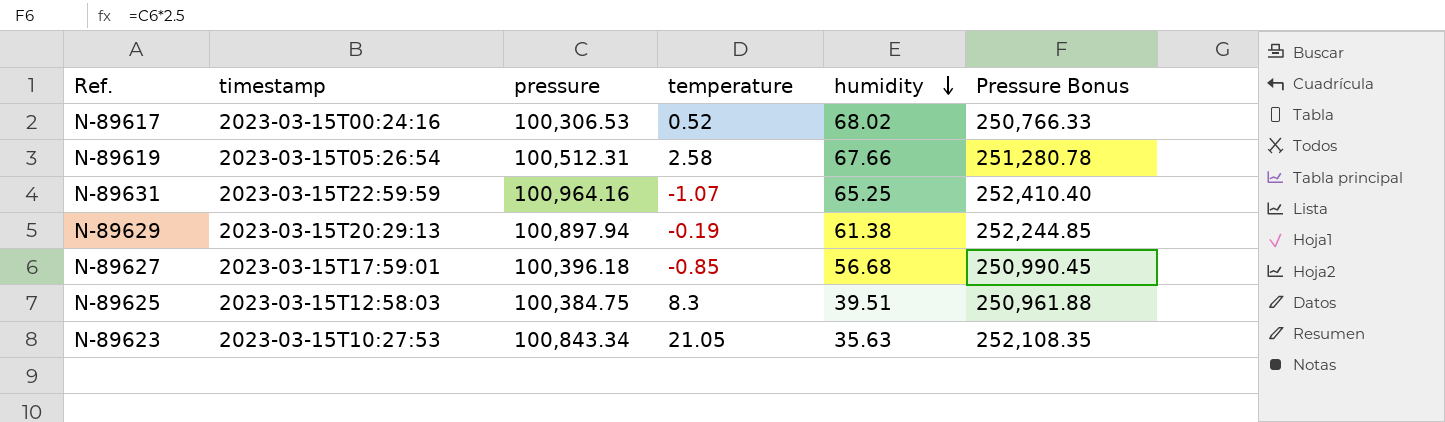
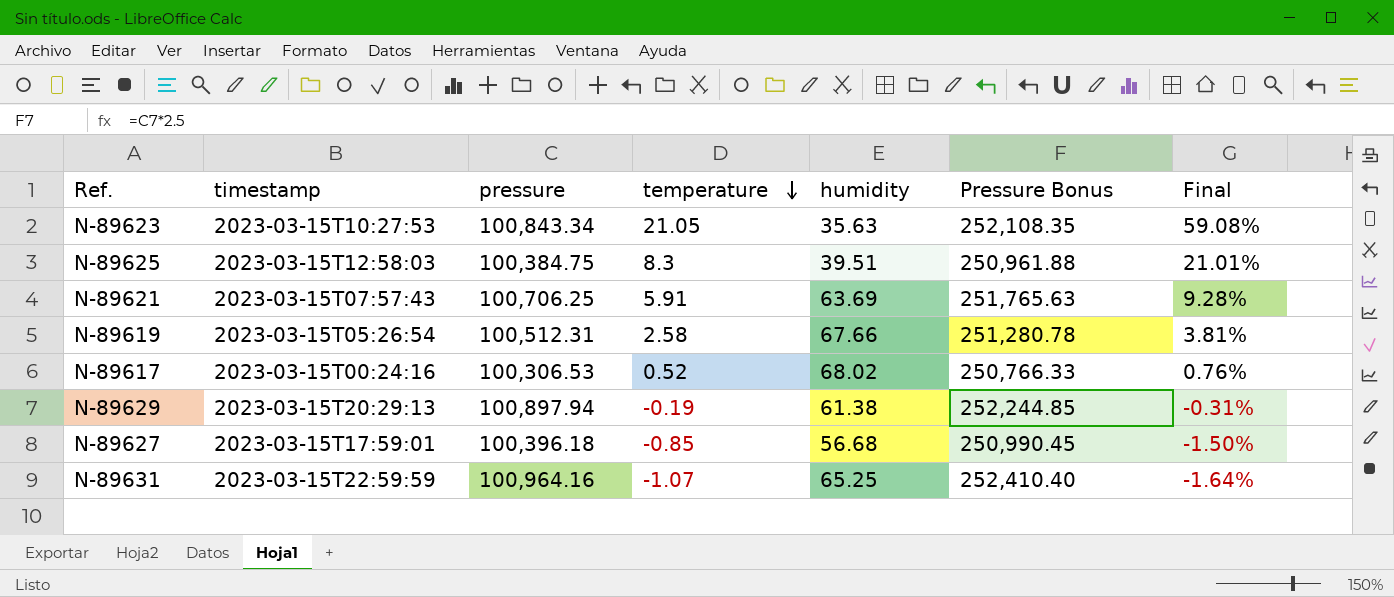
row order: humidity descending -> temperature descending
column Final | formula: none -> [temperature] / [humidity]
row N-89621: none -> 2023-03-15T07:57:43 | 100,706.25 | 5.91 | 63.69 | 251,765.63 | 9.28%

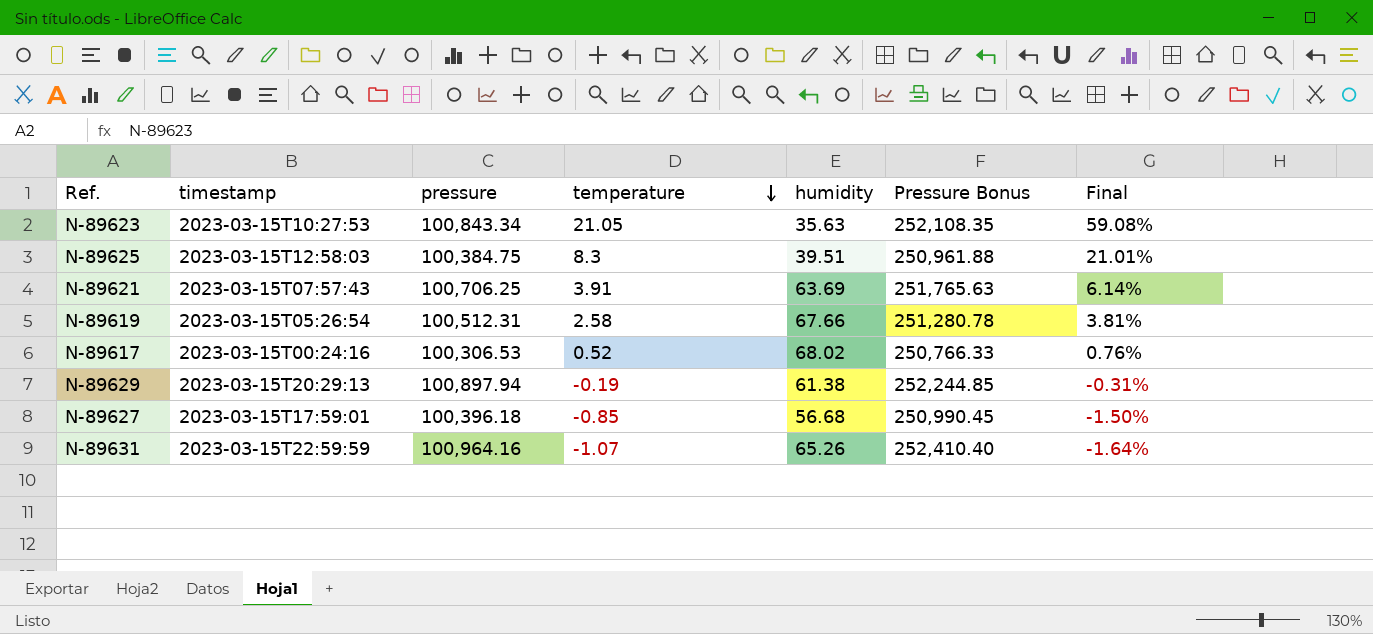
N-89621 | temperature: 5.91 -> 3.91
N-89621 | Final: 9.28% -> 6.14%
N-89631 | humidity: 65.25 -> 65.26

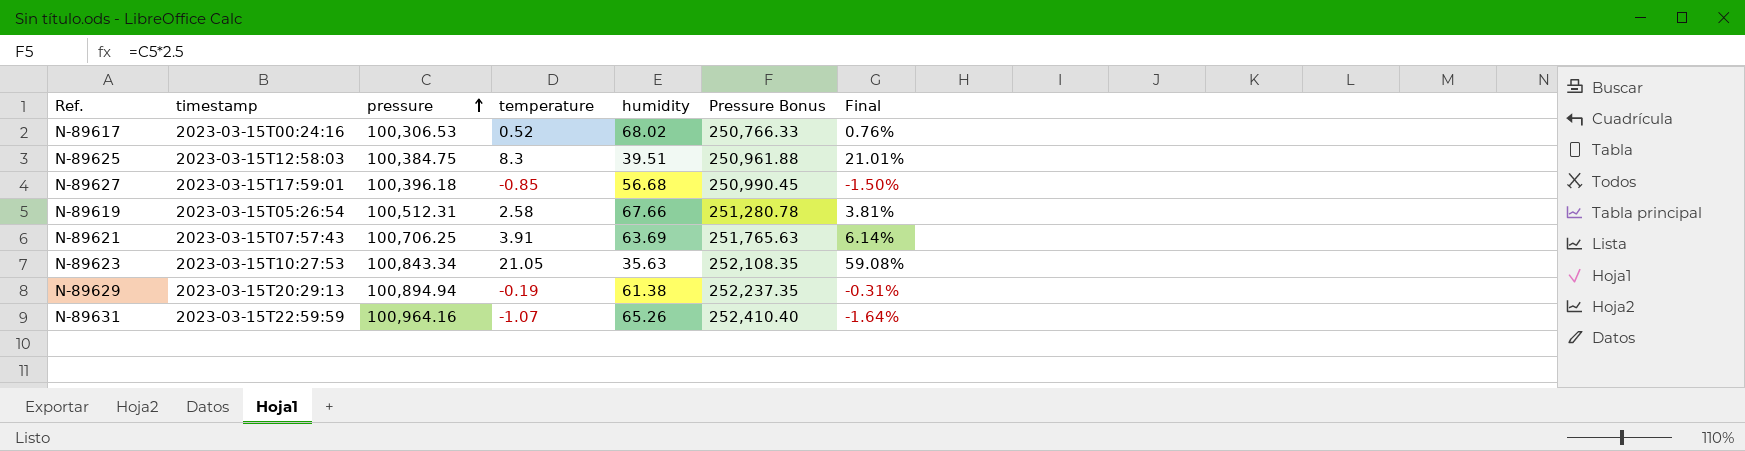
row order: temperature descending -> pressure ascending
N-89629 | pressure: 100,897.94 -> 100,894.94
N-89629 | Pressure Bonus: 252,244.85 -> 252,237.35

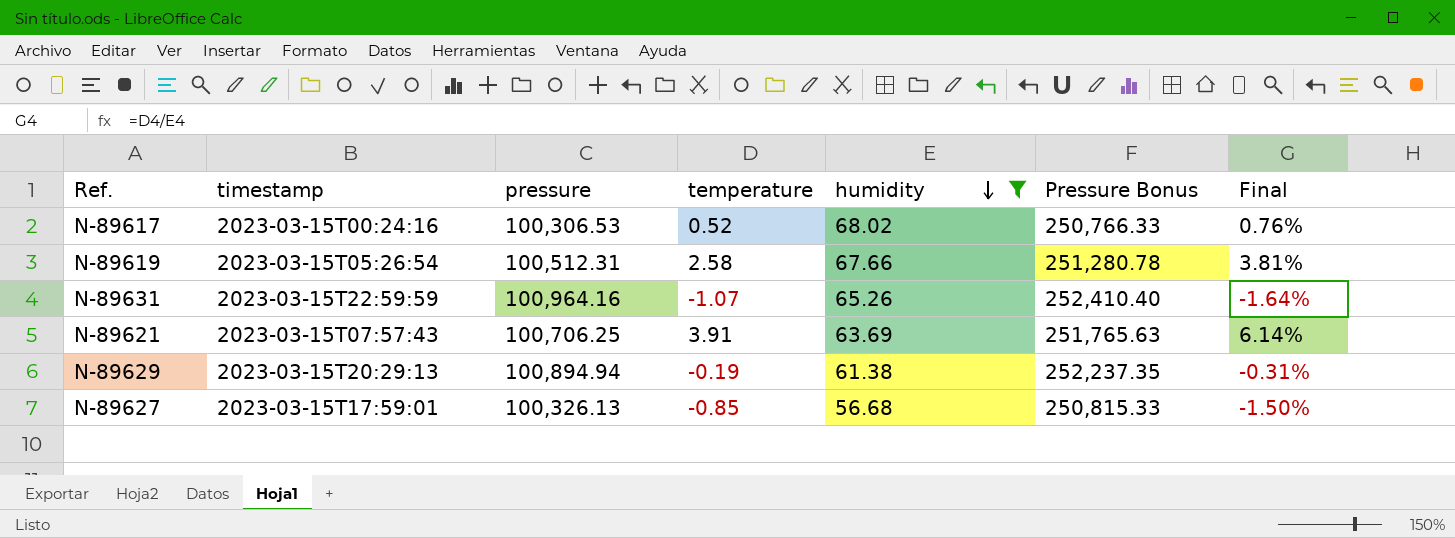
filter: none -> humidity >= 56.68
row order: pressure ascending -> humidity descending
N-89627 | pressure: 100,396.18 -> 100,326.13
N-89627 | Pressure Bonus: 250,990.45 -> 250,815.33

